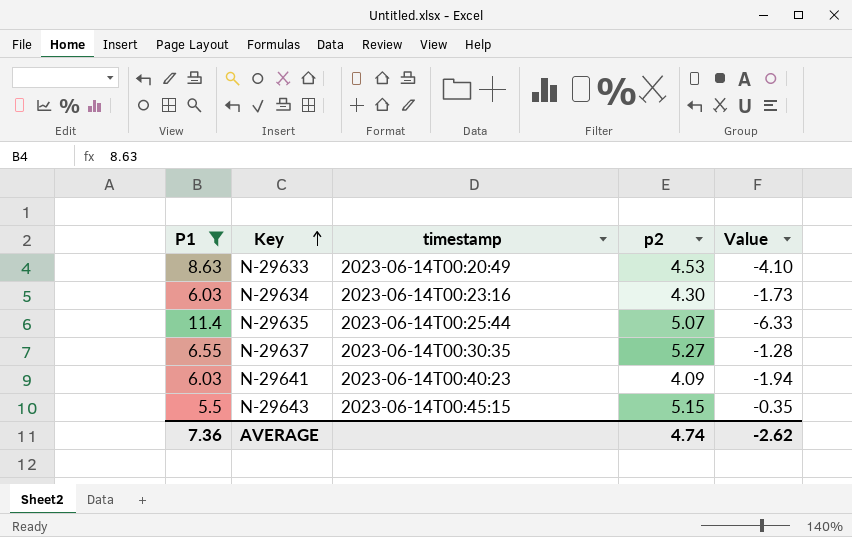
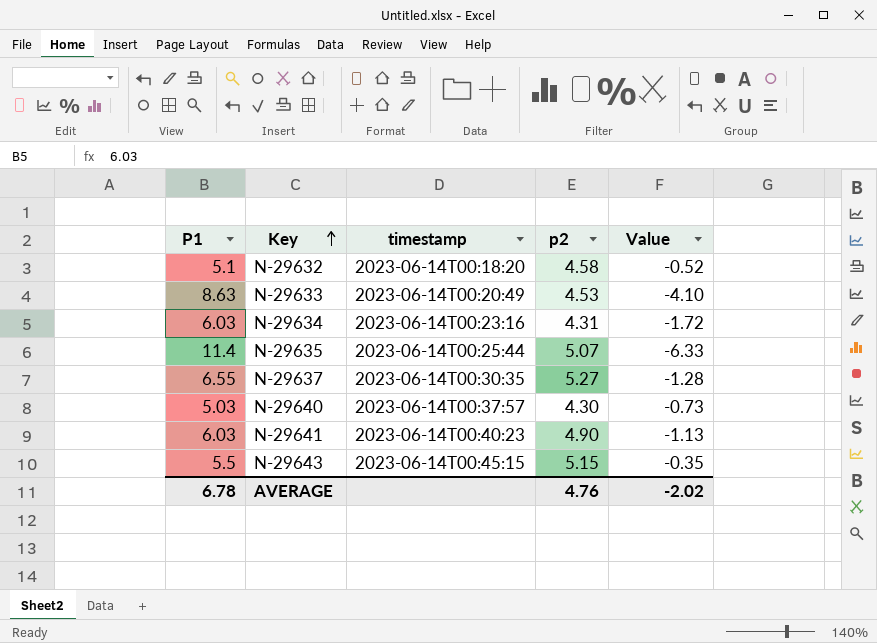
filter: P1 >= 5.5 -> none
N-29634 | p2: 4.30 -> 4.31
N-29634 | Value: -1.73 -> -1.72
N-29641 | p2: 4.09 -> 4.90
N-29641 | Value: -1.94 -> -1.13
AVERAGE | P1: 7.36 -> 6.78
AVERAGE | p2: 4.74 -> 4.76
AVERAGE | Value: -2.62 -> -2.02

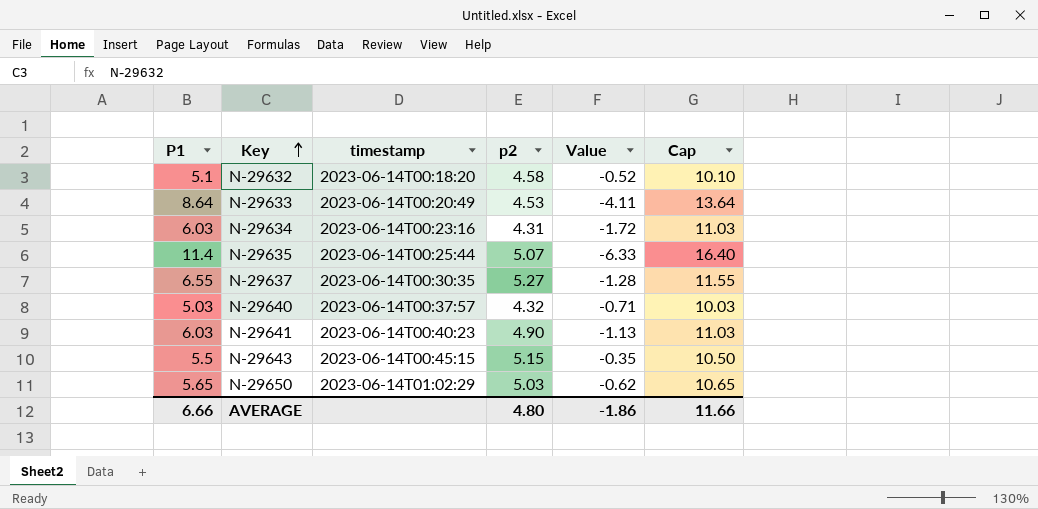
column Cap | formula: none -> [P1] + 5
N-29633 | P1: 8.63 -> 8.64
N-29633 | Value: -4.10 -> -4.11
N-29640 | p2: 4.30 -> 4.32
N-29640 | Value: -0.73 -> -0.71
row N-29650: none -> 5.65 | 2023-06-14T01:02:29 | 5.03 | -0.62 | 10.65
AVERAGE | P1: 6.78 -> 6.66
AVERAGE | p2: 4.76 -> 4.80
AVERAGE | Value: -2.02 -> -1.86

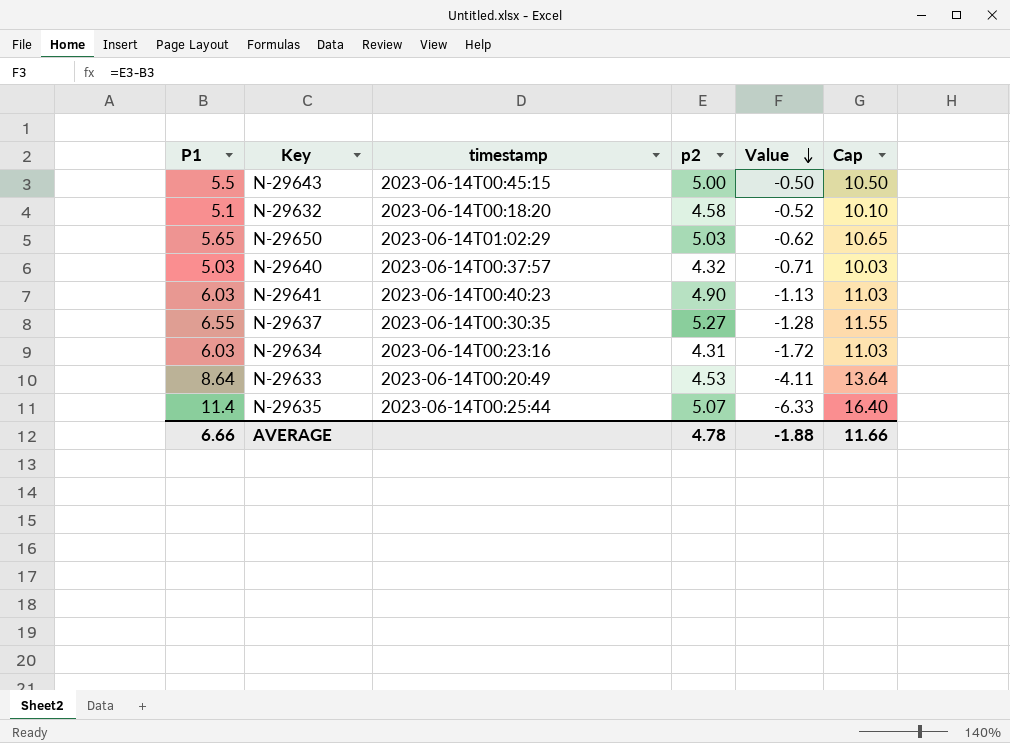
row order: Key ascending -> Value descending
N-29643 | p2: 5.15 -> 5.00
N-29643 | Value: -0.35 -> -0.50
AVERAGE | p2: 4.80 -> 4.78
AVERAGE | Value: -1.86 -> -1.88

